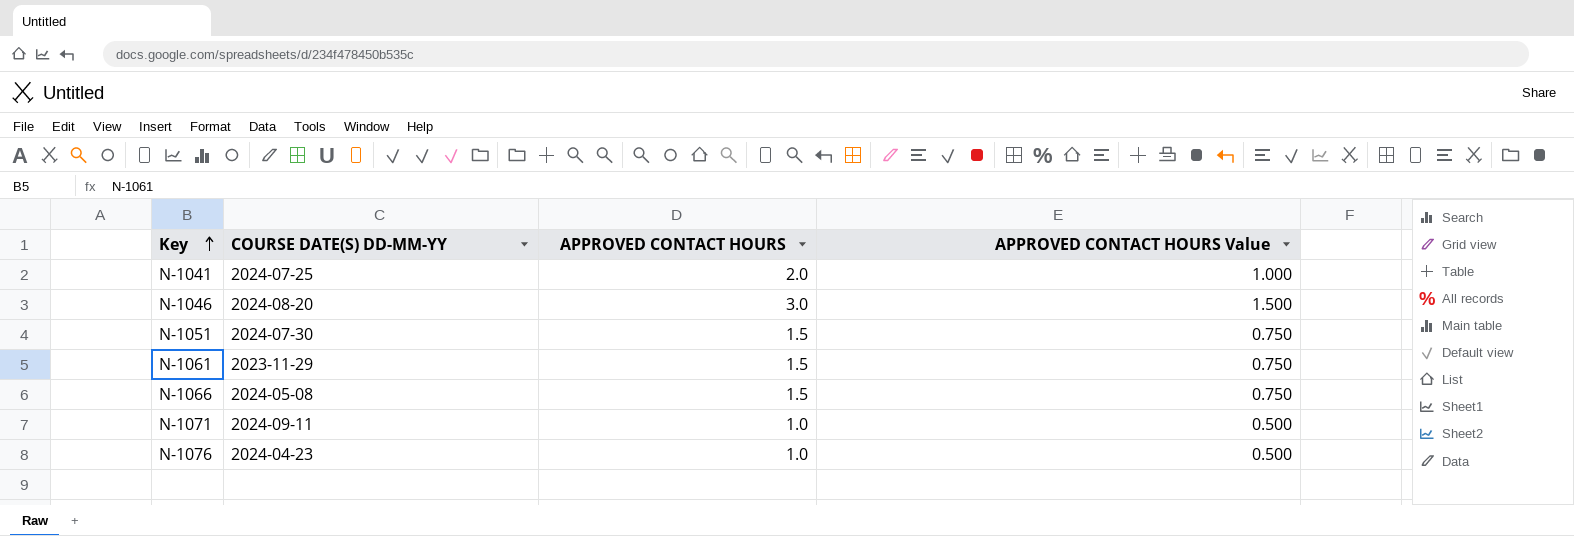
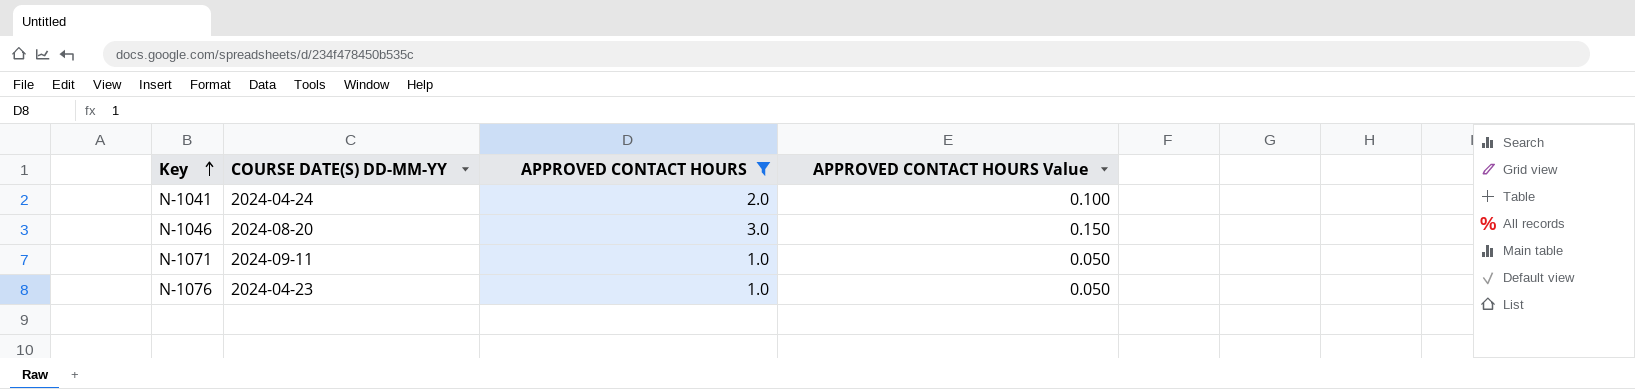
filter: none -> APPROVED CONTACT HOURS != 1.5
column APPROVED CONTACT HOURS Value | formula: [APPROVED CONTACT HOURS] * 0.5 -> [APPROVED CONTACT HOURS] * 0.05
N-1041 | COURSE DATE(S) DD-MM-YY: 2024-07-25 -> 2024-04-24

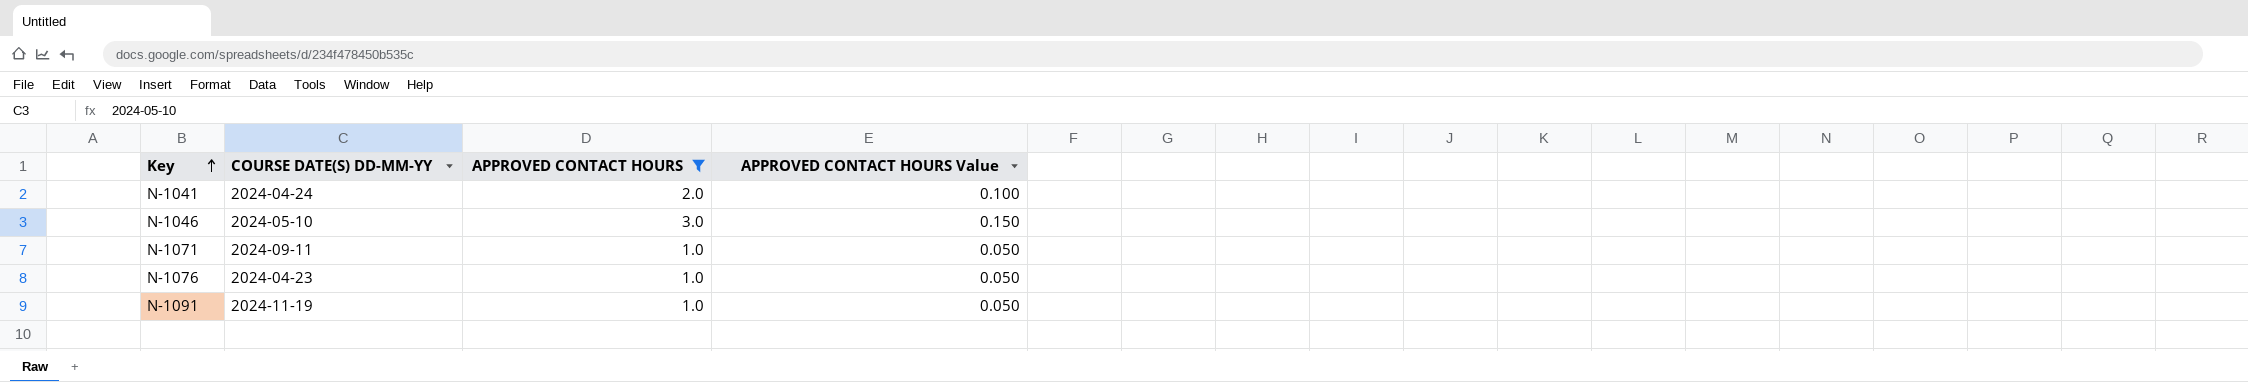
N-1046 | COURSE DATE(S) DD-MM-YY: 2024-08-20 -> 2024-05-10
row N-1091: none -> 2024-11-19 | 1.0 | 0.050

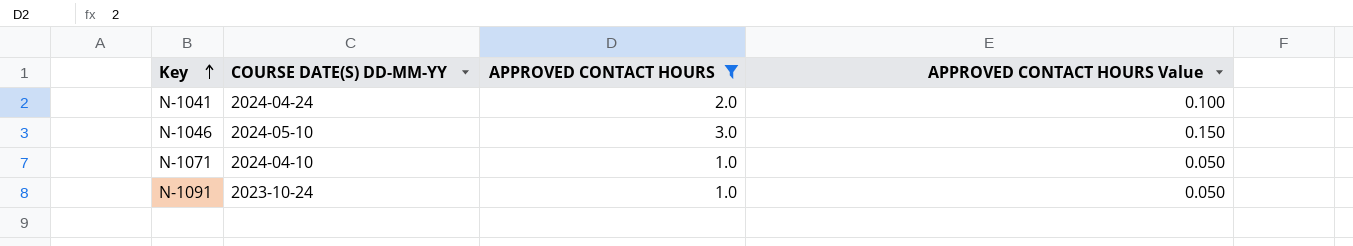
row N-1076: 2024-04-23 | 1.0 | 0.050 -> none
N-1071 | COURSE DATE(S) DD-MM-YY: 2024-09-11 -> 2024-04-10
N-1091 | COURSE DATE(S) DD-MM-YY: 2024-11-19 -> 2023-10-24

